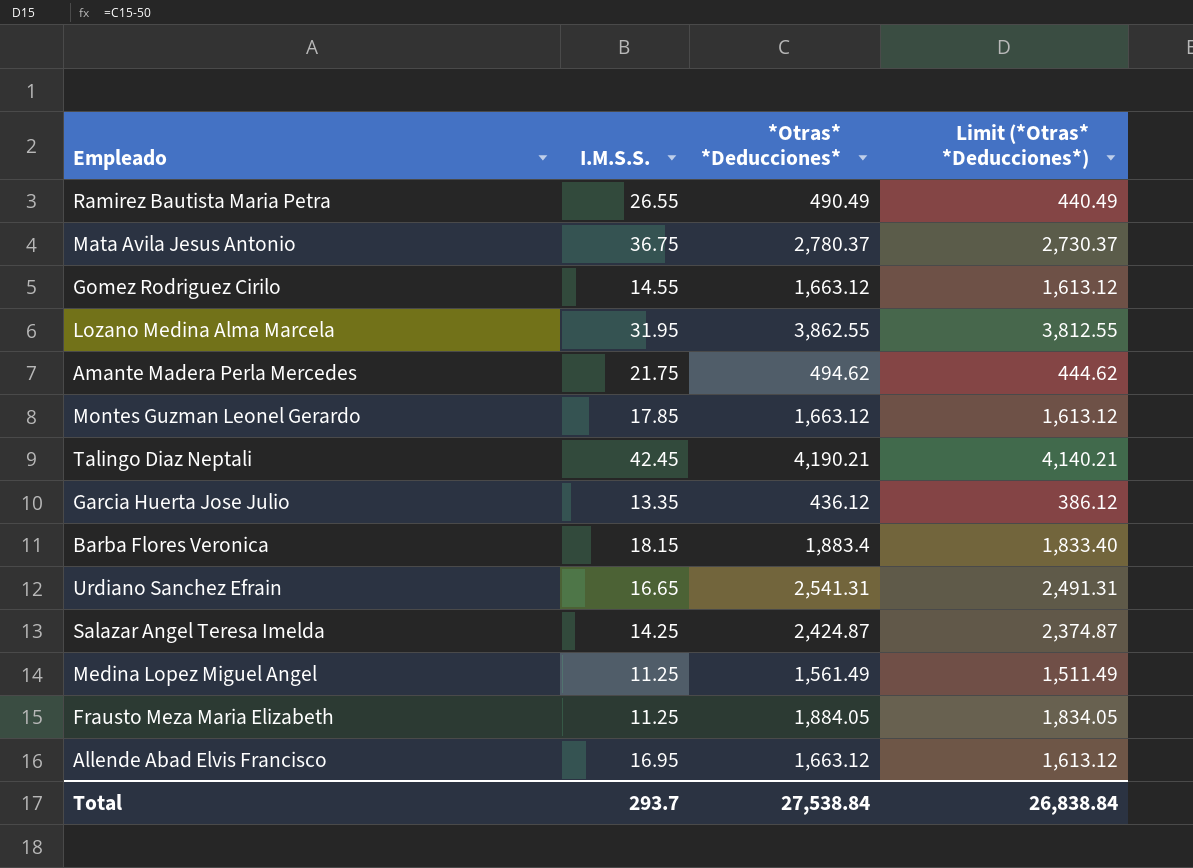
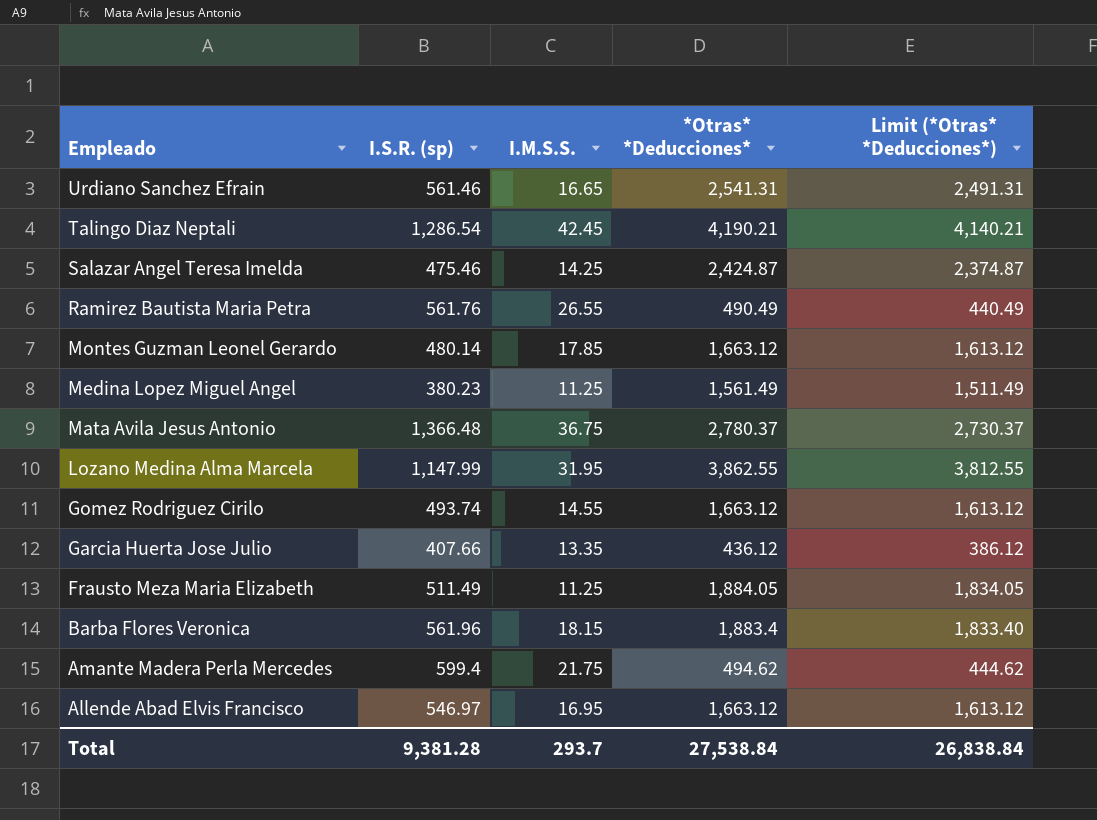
row order: none -> Empleado descending
column I.S.R. (sp) | position: none -> 2

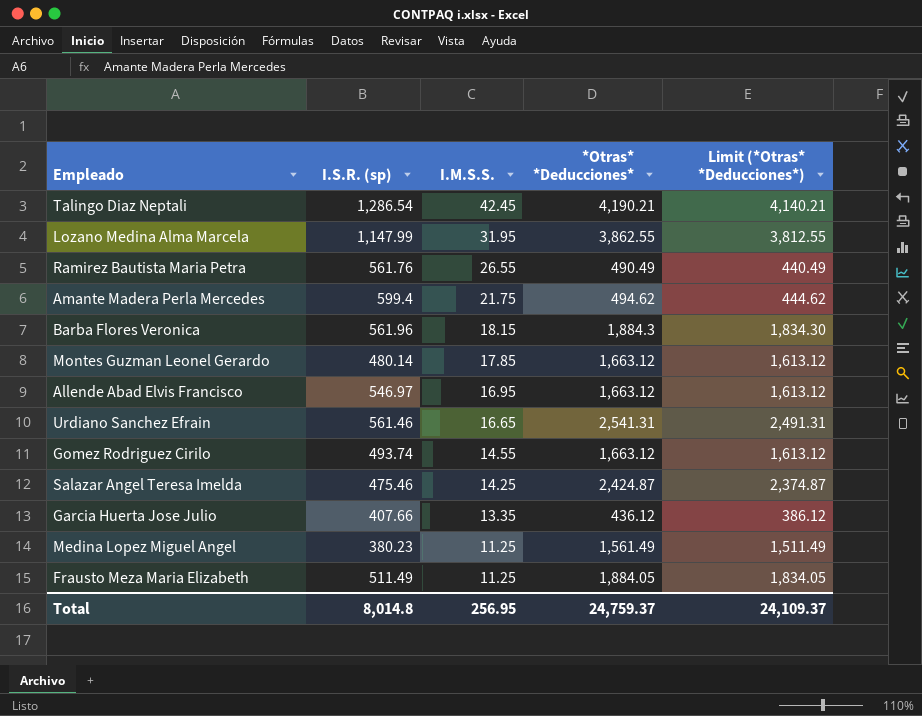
row order: Empleado descending -> I.M.S.S. descending
row Mata Avila Jesus Antonio: 1,366.48 | 36.75 | 2,780.37 | 2,730.37 -> none
Barba Flores Veronica | *Otras* *Deducciones*: 1,883.4 -> 1,884.3
Barba Flores Veronica | Limit (*Otras* *Deducciones*): 1,833.40 -> 1,834.30
Total | I.S.R. (sp): 9,381.28 -> 8,014.8
Total | I.M.S.S.: 293.7 -> 256.95
Total | *Otras* *Deducciones*: 27,538.84 -> 24,759.37
Total | Limit (*Otras* *Deducciones*): 26,838.84 -> 24,109.37

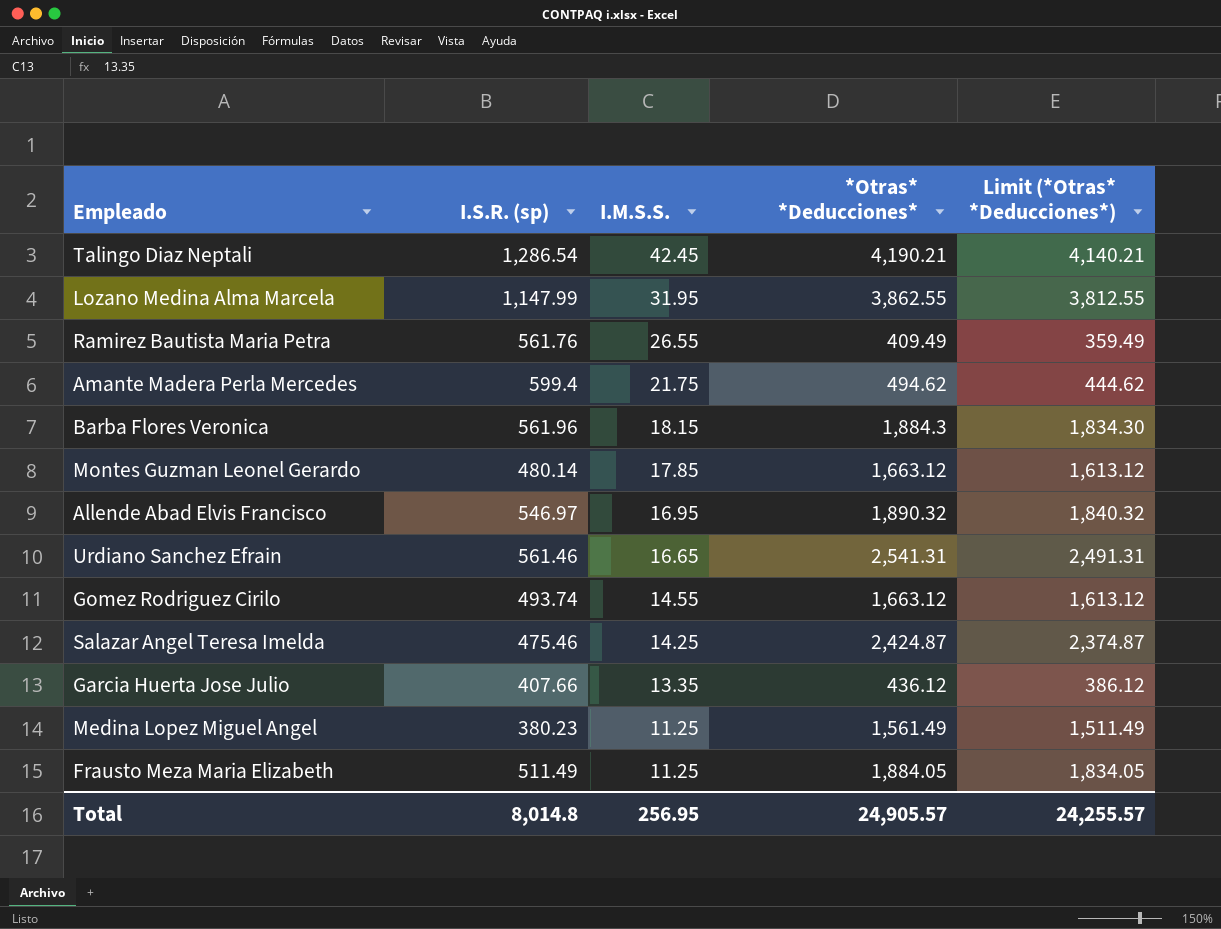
Ramirez Bautista Maria Petra | *Otras* *Deducciones*: 490.49 -> 409.49
Ramirez Bautista Maria Petra | Limit (*Otras* *Deducciones*): 440.49 -> 359.49
Allende Abad Elvis Francisco | *Otras* *Deducciones*: 1,663.12 -> 1,890.32
Allende Abad Elvis Francisco | Limit (*Otras* *Deducciones*): 1,613.12 -> 1,840.32
Total | *Otras* *Deducciones*: 24,759.37 -> 24,905.57
Total | Limit (*Otras* *Deducciones*): 24,109.37 -> 24,255.57

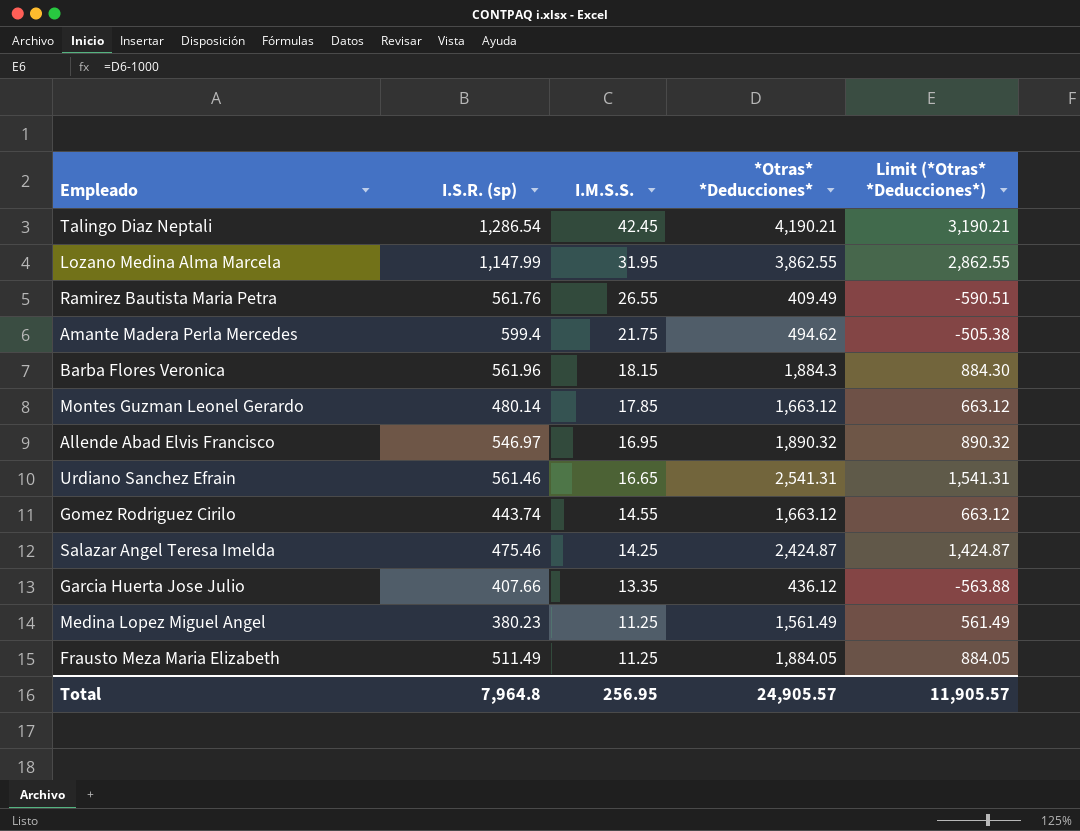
column Limit (*Otras* *Deducciones*) | formula: [*Otras* *Deducciones*] - 50 -> [*Otras* *Deducciones*] - 1000
Gomez Rodriguez Cirilo | I.S.R. (sp): 493.74 -> 443.74
Total | I.S.R. (sp): 8,014.8 -> 7,964.8
Total | Limit (*Otras* *Deducciones*): 24,255.57 -> 11,905.57

